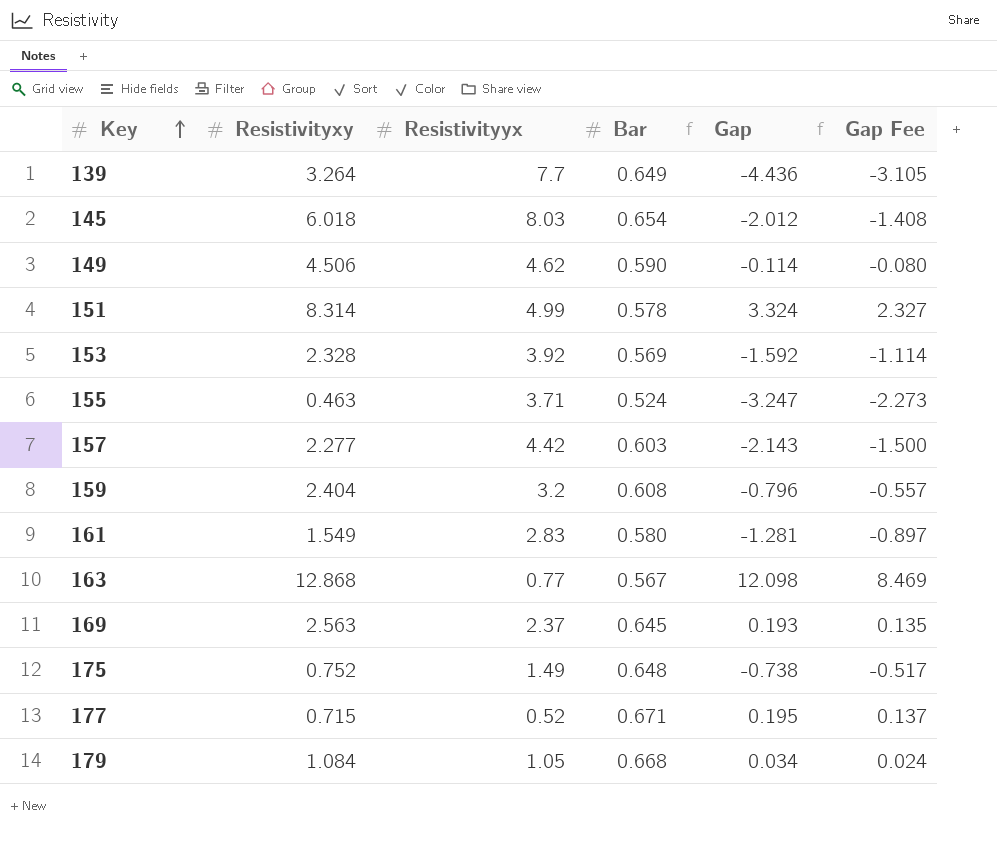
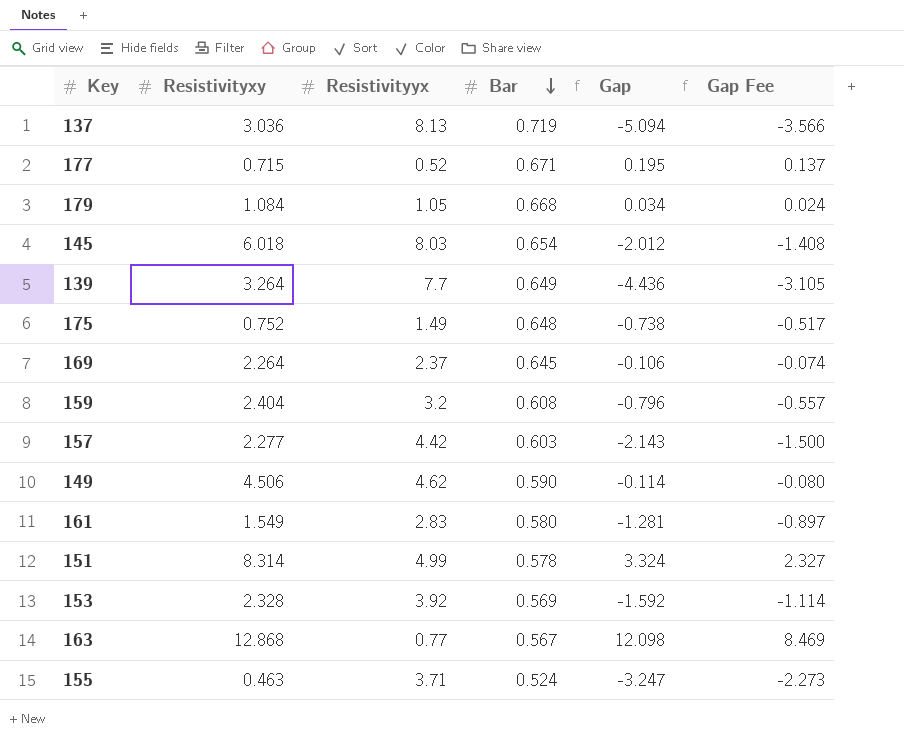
row order: Key ascending -> Bar descending
row 137: none -> 3.036 | 8.13 | 0.719 | -5.094 | -3.566
169 | Resistivityxy: 2.563 -> 2.264
169 | Gap: 0.193 -> -0.106
169 | Gap Fee: 0.135 -> -0.074

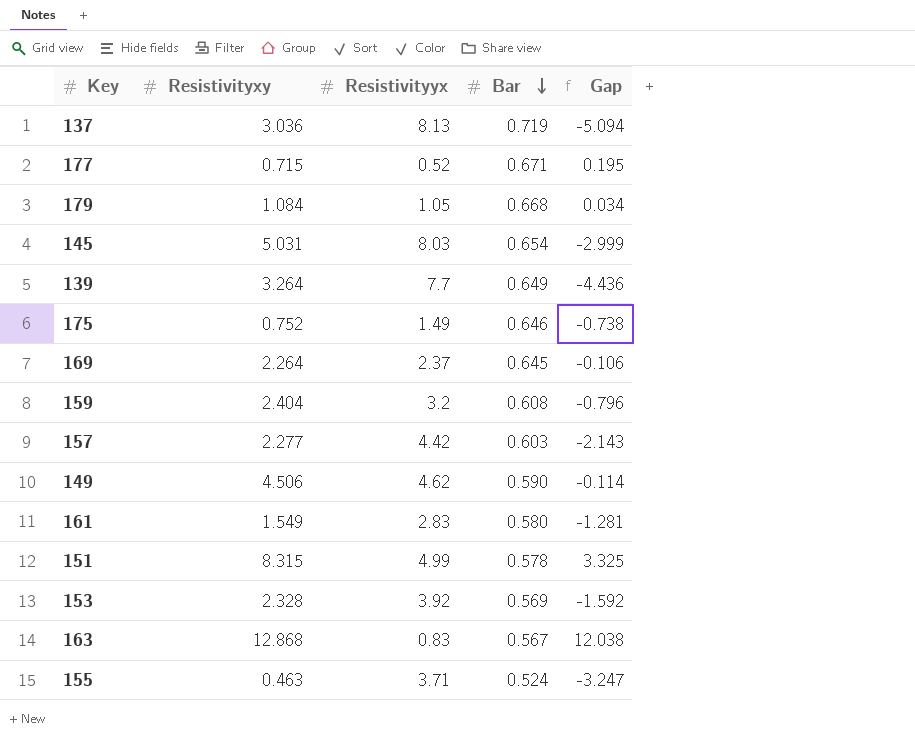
column Gap Fee | formula: [Gap] * 0.7 -> none
145 | Resistivityxy: 6.018 -> 5.031
145 | Gap: -2.012 -> -2.999
175 | Bar: 0.648 -> 0.646
151 | Resistivityxy: 8.314 -> 8.315
151 | Gap: 3.324 -> 3.325
163 | Resistivityyx: 0.77 -> 0.83
163 | Gap: 12.098 -> 12.038

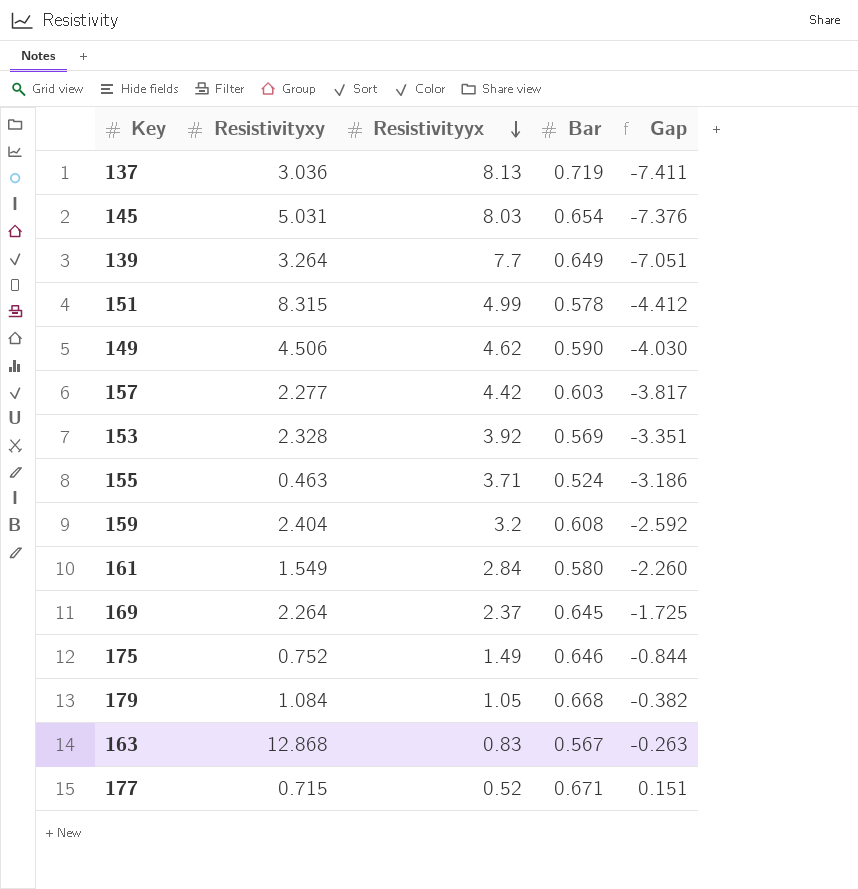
row order: Bar descending -> Resistivityyx descending
column Gap | formula: [Resistivityxy] - [Resistivityyx] -> [Bar] - [Resistivityyx]
161 | Resistivityyx: 2.83 -> 2.84

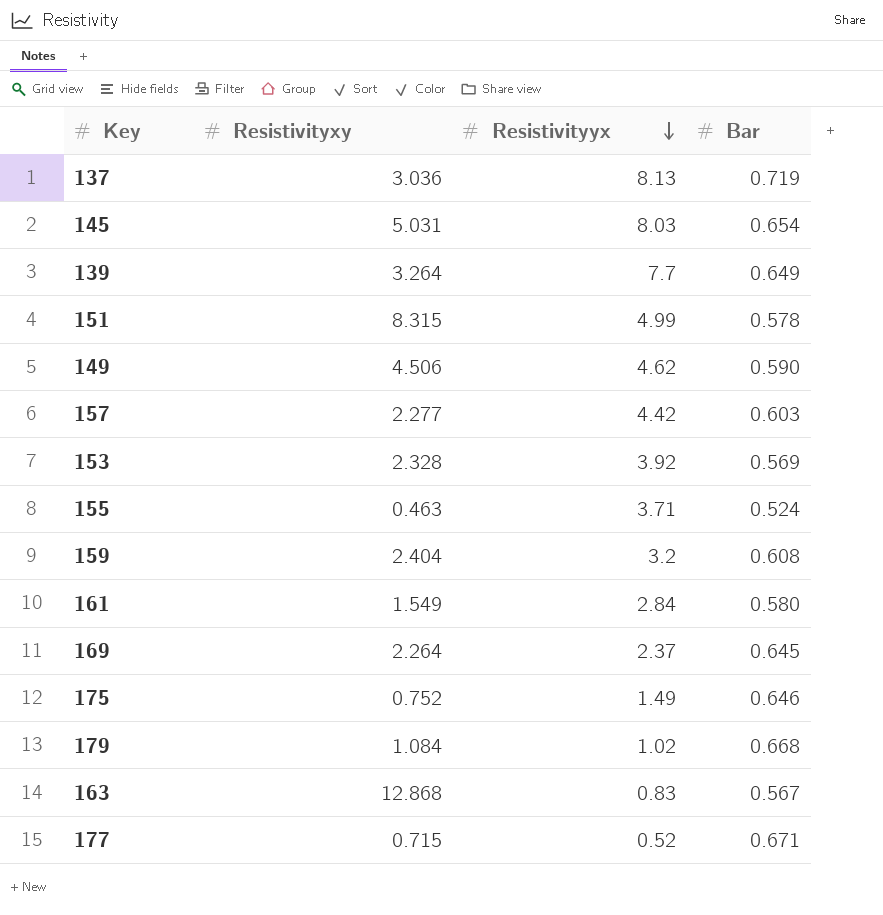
column Gap | formula: [Bar] - [Resistivityyx] -> none
179 | Resistivityyx: 1.05 -> 1.02

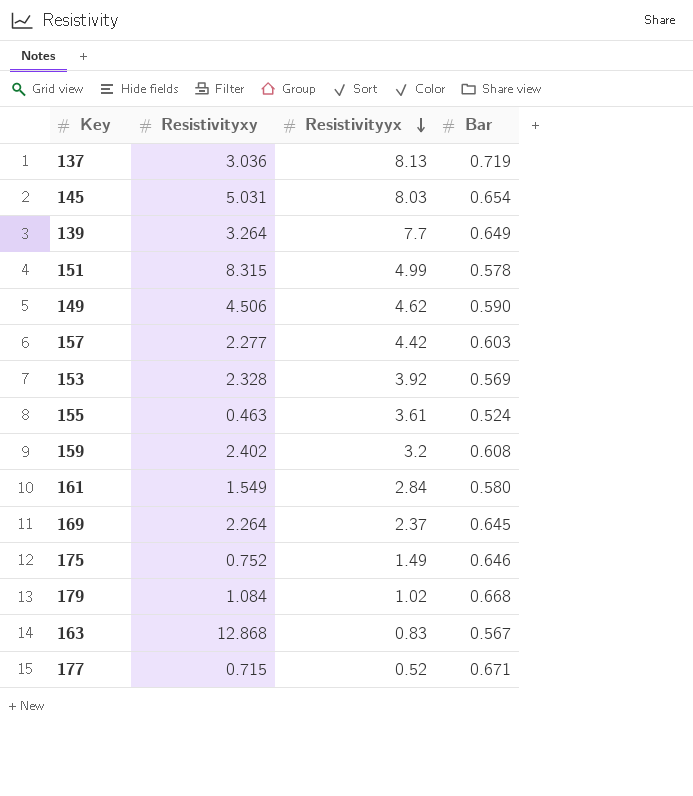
155 | Resistivityyx: 3.71 -> 3.61
159 | Resistivityxy: 2.404 -> 2.402

